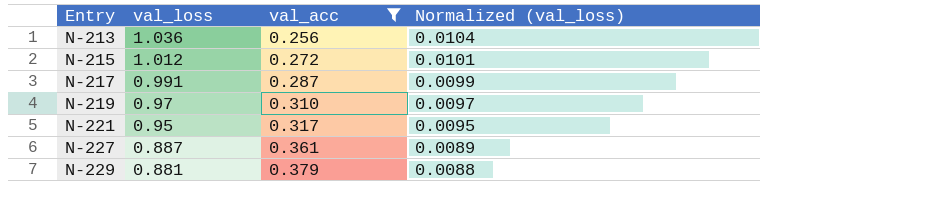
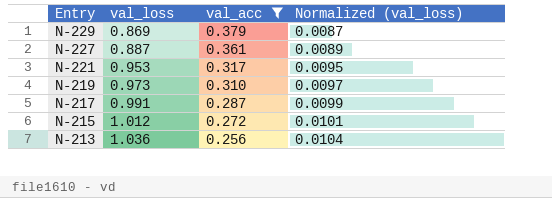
row order: Entry ascending -> Entry descending
N-229 | val_loss: 0.881 -> 0.869
N-229 | Normalized (val_loss): 0.0088 -> 0.0087
N-221 | val_loss: 0.95 -> 0.953
N-219 | val_loss: 0.97 -> 0.973

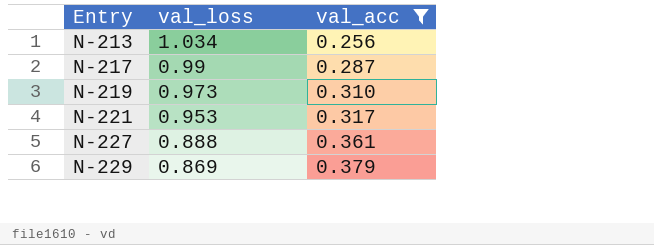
row order: Entry descending -> Entry ascending
column Normalized (val_loss) | formula: [val_loss] * 0.01 -> none
row N-215: 1.012 | 0.272 | 0.0101 -> none
N-213 | val_loss: 1.036 -> 1.034
N-217 | val_loss: 0.991 -> 0.99
N-227 | val_loss: 0.887 -> 0.888

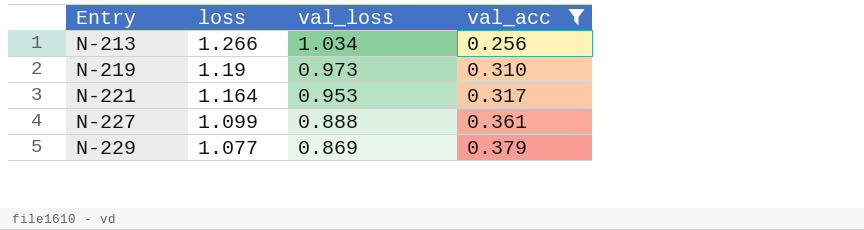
column loss | position: none -> 2
row N-217: 0.99 | 0.287 -> none

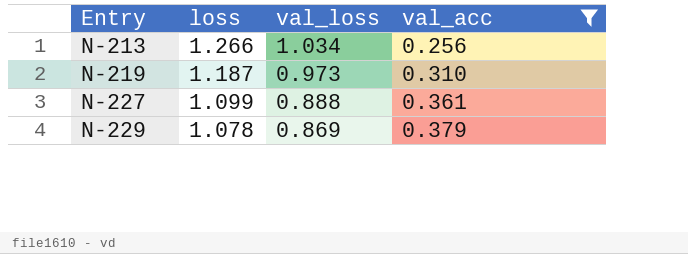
row N-221: 1.164 | 0.953 | 0.317 -> none
N-219 | loss: 1.19 -> 1.187
N-229 | loss: 1.077 -> 1.078

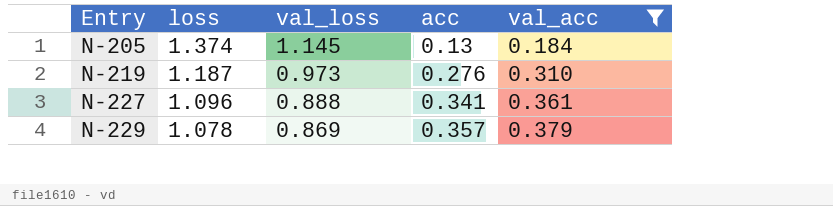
column acc | position: none -> 4
row N-213: 1.266 | 1.034 | 0.256 -> none
row N-205: none -> 1.374 | 1.145 | 0.13 | 0.184
N-227 | loss: 1.099 -> 1.096

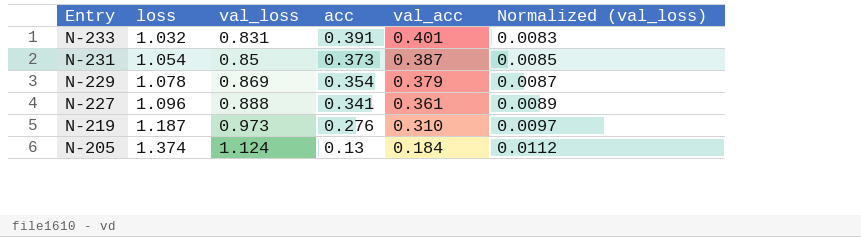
filter: val_acc <= 0.379 -> none
row order: Entry ascending -> Entry descending
column Normalized (val_loss) | formula: none -> [val_loss] * 0.01
N-229 | acc: 0.357 -> 0.354
N-205 | val_loss: 1.145 -> 1.124

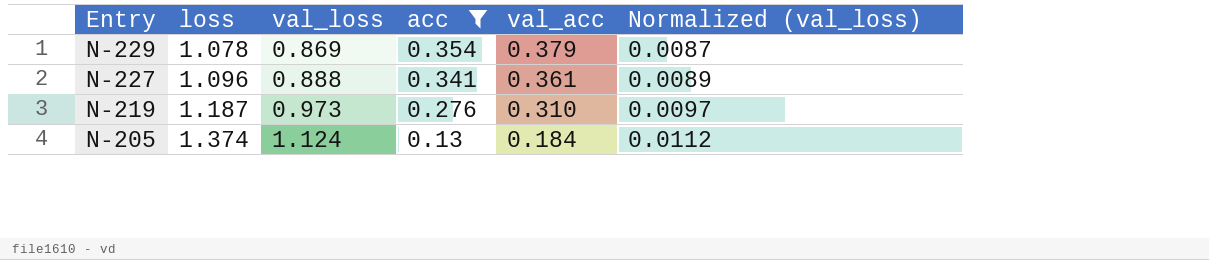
filter: none -> acc <= 0.354

